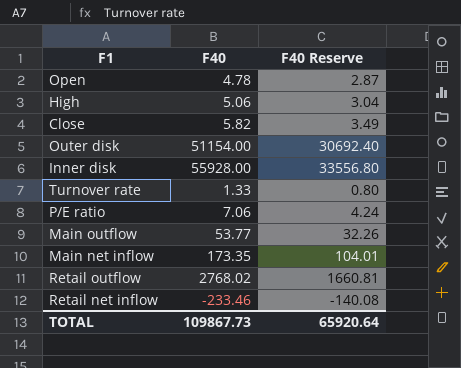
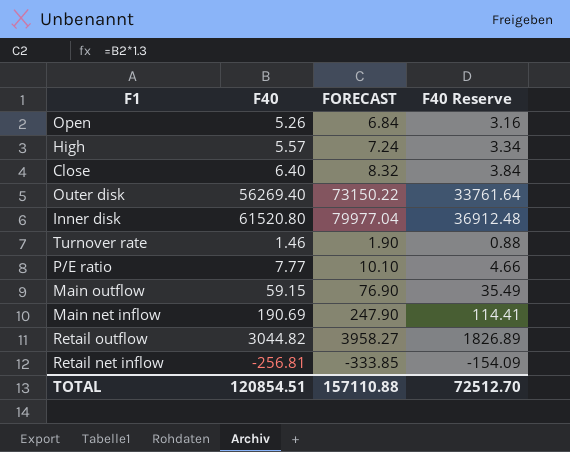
column FORECAST | formula: none -> [F40] * 1.3
Open | F40: 4.78 -> 5.26
Open | F40 Reserve: 2.87 -> 3.16
High | F40: 5.06 -> 5.57
High | F40 Reserve: 3.04 -> 3.34
Close | F40: 5.82 -> 6.40
Close | F40 Reserve: 3.49 -> 3.84
Outer disk | F40: 51154.00 -> 56269.40
Outer disk | F40 Reserve: 30692.40 -> 33761.64
Inner disk | F40: 55928.00 -> 61520.80
Inner disk | F40 Reserve: 33556.80 -> 36912.48
Turnover rate | F40: 1.33 -> 1.46
Turnover rate | F40 Reserve: 0.80 -> 0.88
P/E ratio | F40: 7.06 -> 7.77
P/E ratio | F40 Reserve: 4.24 -> 4.66
Main outflow | F40: 53.77 -> 59.15
Main outflow | F40 Reserve: 32.26 -> 35.49
Main net inflow | F40: 173.35 -> 190.69
Main net inflow | F40 Reserve: 104.01 -> 114.41
Retail outflow | F40: 2768.02 -> 3044.82
Retail outflow | F40 Reserve: 1660.81 -> 1826.89
Retail net inflow | F40: -233.46 -> -256.81
Retail net inflow | F40 Reserve: -140.08 -> -154.09
TOTAL | F40: 109867.73 -> 120854.51
TOTAL | F40 Reserve: 65920.64 -> 72512.70

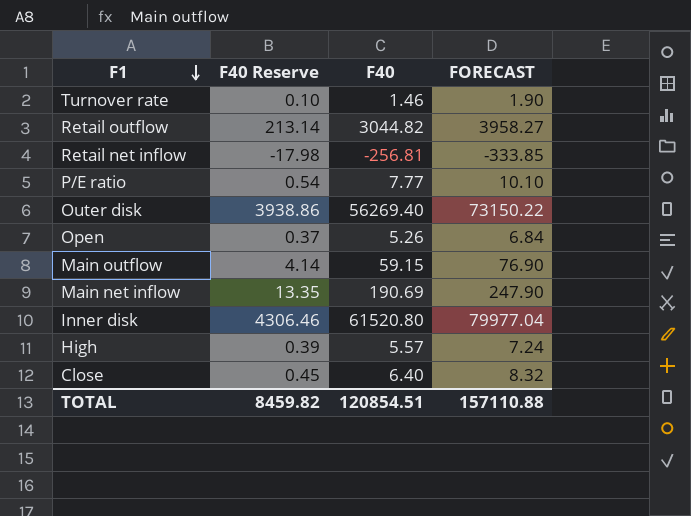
row order: none -> F1 descending
column F40 Reserve | formula: [F40] * 0.6 -> [F40] * 0.07
column F40 Reserve | position: 4 -> 2
TOTAL | F40 Reserve: 72512.70 -> 8459.82

